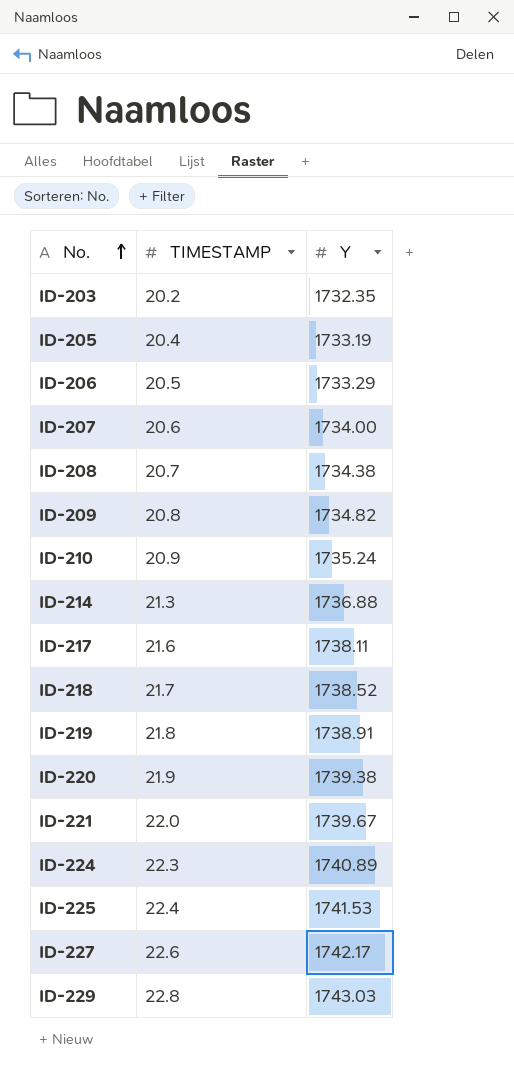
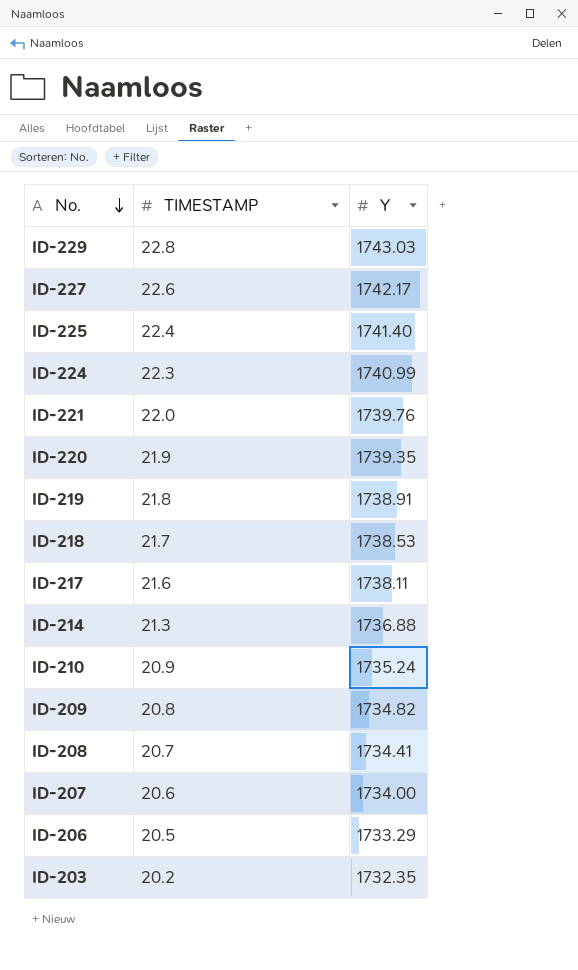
row order: No. ascending -> No. descending
row ID-205: 20.4 | 1733.19 -> none
ID-225 | Y: 1741.53 -> 1741.40
ID-224 | Y: 1740.89 -> 1740.99
ID-221 | Y: 1739.67 -> 1739.76
ID-220 | Y: 1739.38 -> 1739.35
ID-218 | Y: 1738.52 -> 1738.53
ID-208 | Y: 1734.38 -> 1734.41

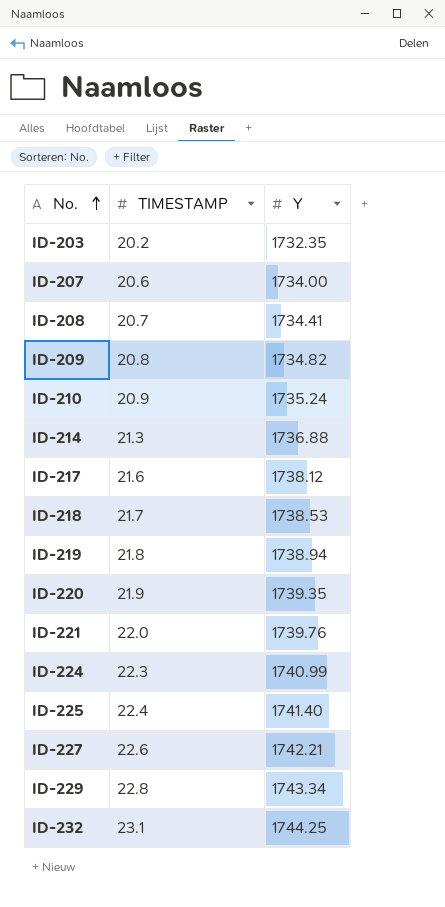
row order: No. descending -> No. ascending
row ID-206: 20.5 | 1733.29 -> none
ID-217 | Y: 1738.11 -> 1738.12
ID-219 | Y: 1738.91 -> 1738.94
ID-227 | Y: 1742.17 -> 1742.21
ID-229 | Y: 1743.03 -> 1743.34
row ID-232: none -> 23.1 | 1744.25

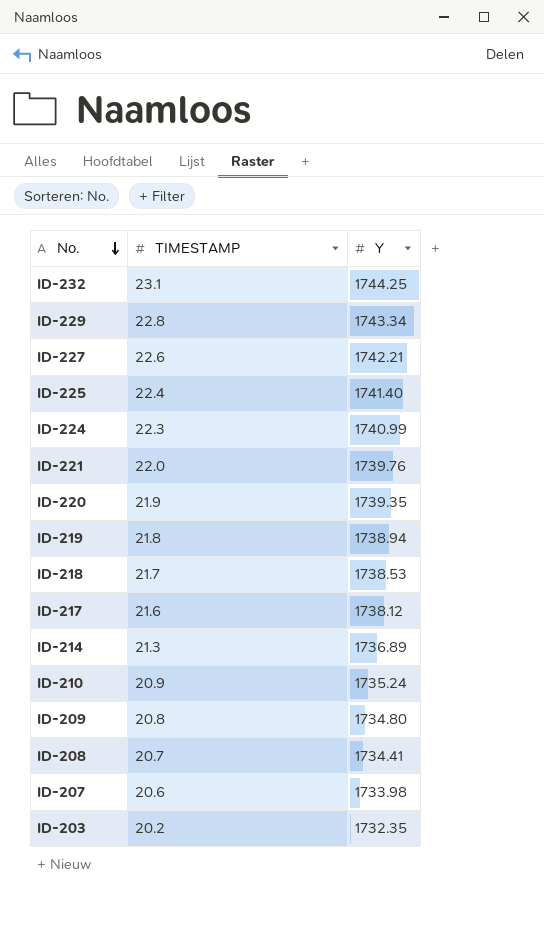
row order: No. ascending -> No. descending
ID-214 | Y: 1736.88 -> 1736.89
ID-209 | Y: 1734.82 -> 1734.80
ID-207 | Y: 1734.00 -> 1733.98

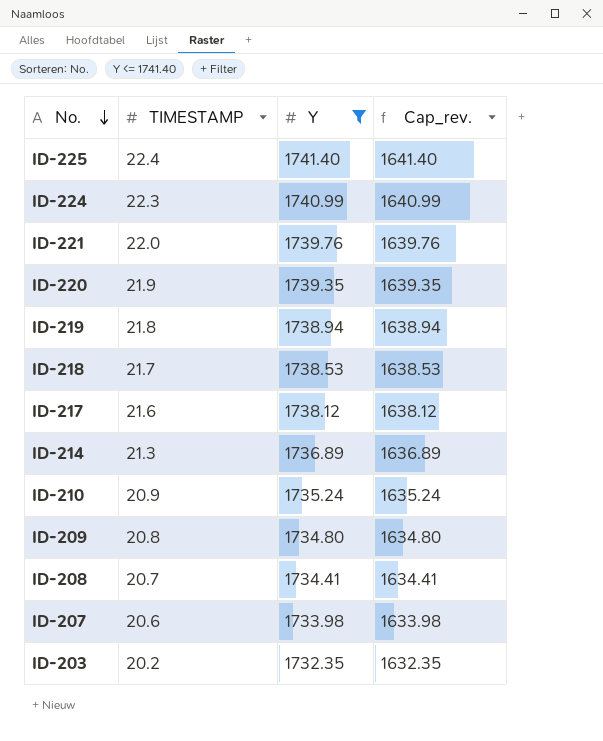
filter: none -> Y <= 1741.40
column Cap_rev. | formula: none -> [Y] - 100

